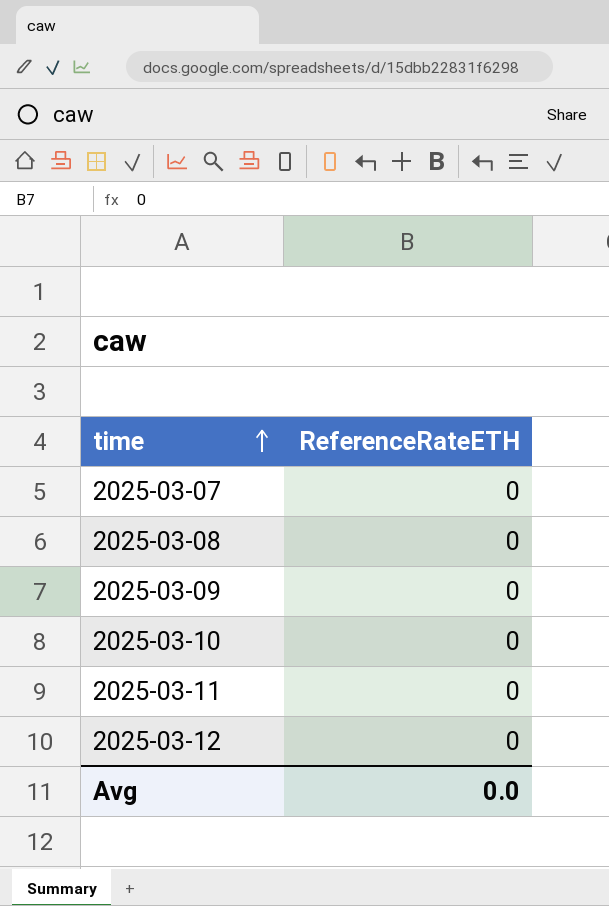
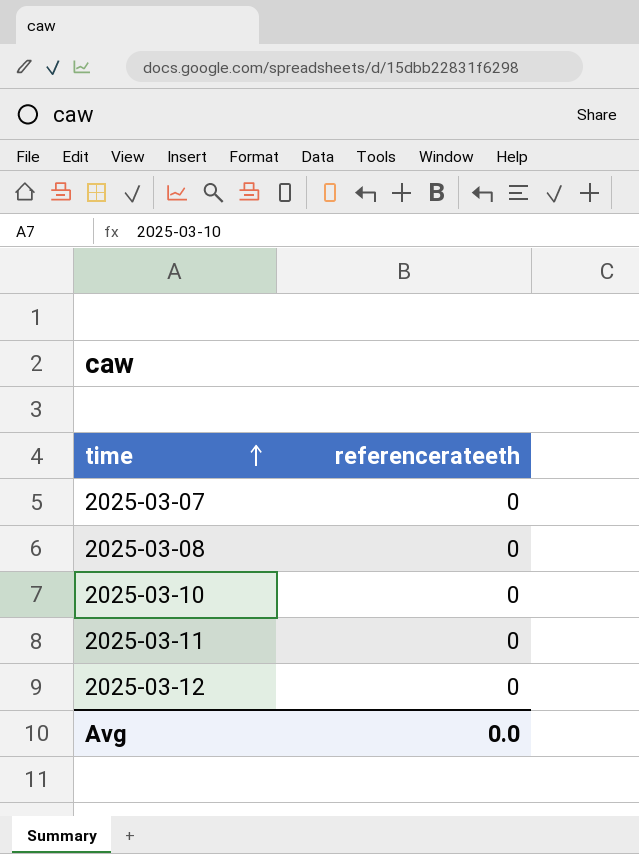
column name: ReferenceRateETH -> referencerateeth
row 2025-03-09: 0 -> none

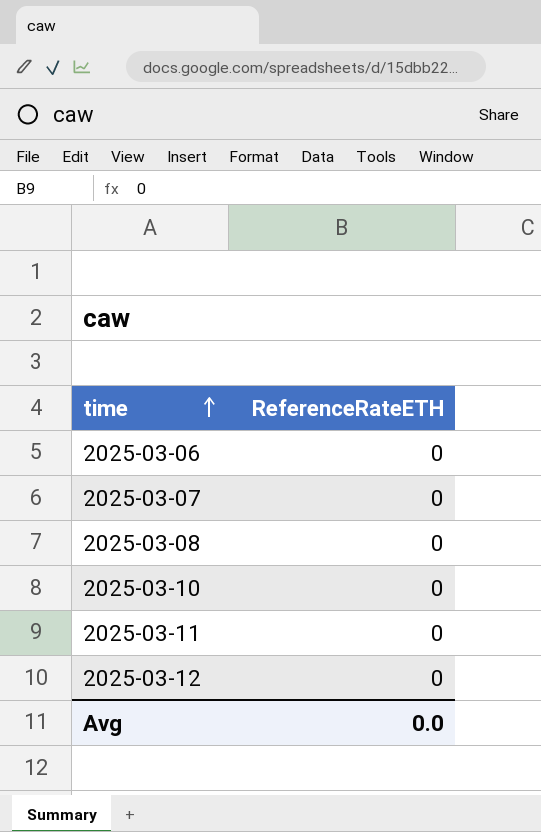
column name: referencerateeth -> ReferenceRateETH
row 2025-03-06: none -> 0

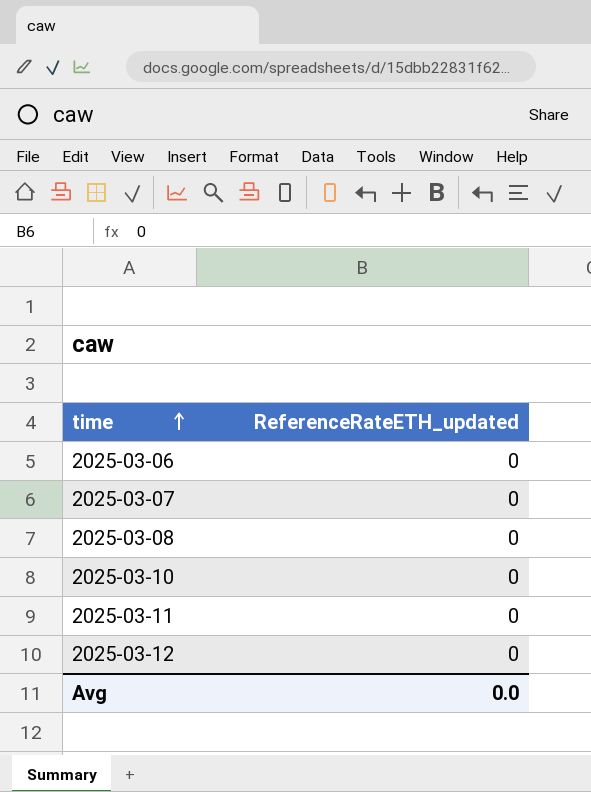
column name: ReferenceRateETH -> ReferenceRateETH_updated

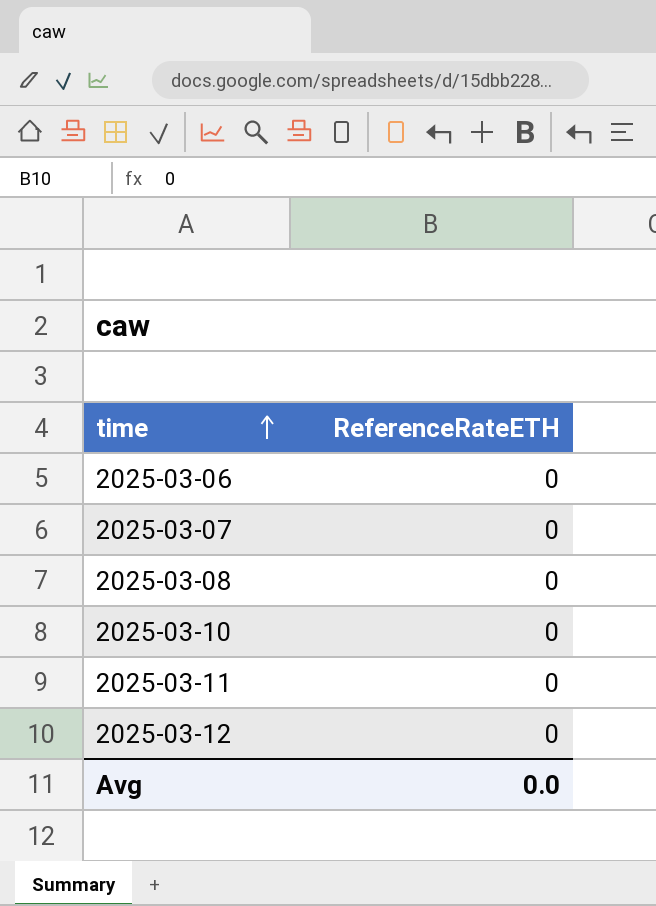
column name: ReferenceRateETH_updated -> ReferenceRateETH

